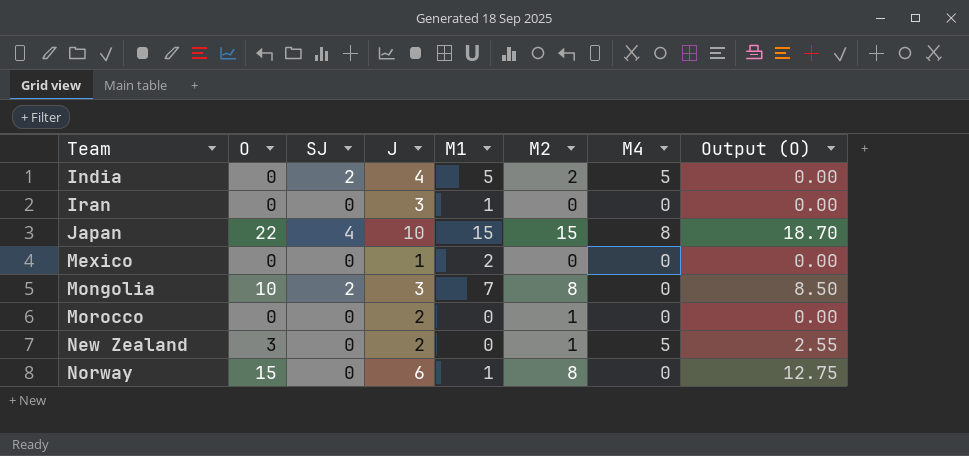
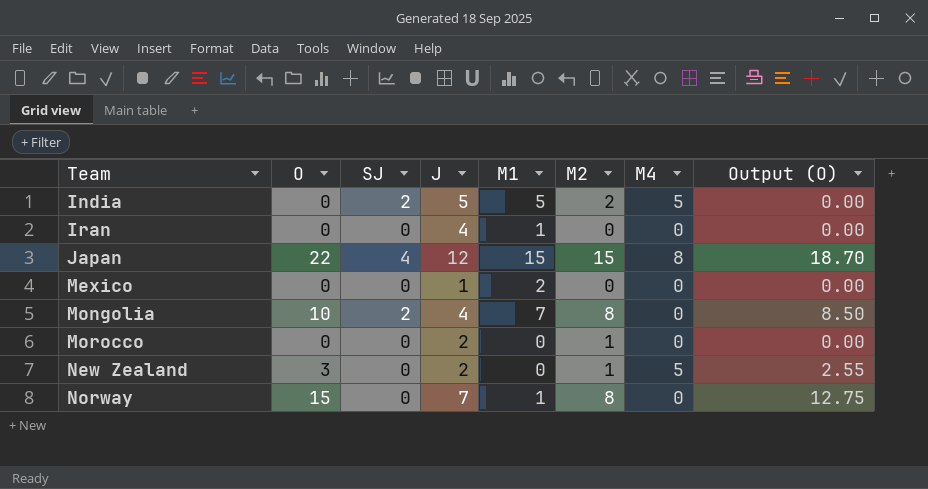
India | J: 4 -> 5
Iran | J: 3 -> 4
Japan | J: 10 -> 12
Mongolia | J: 3 -> 4
Norway | J: 6 -> 7

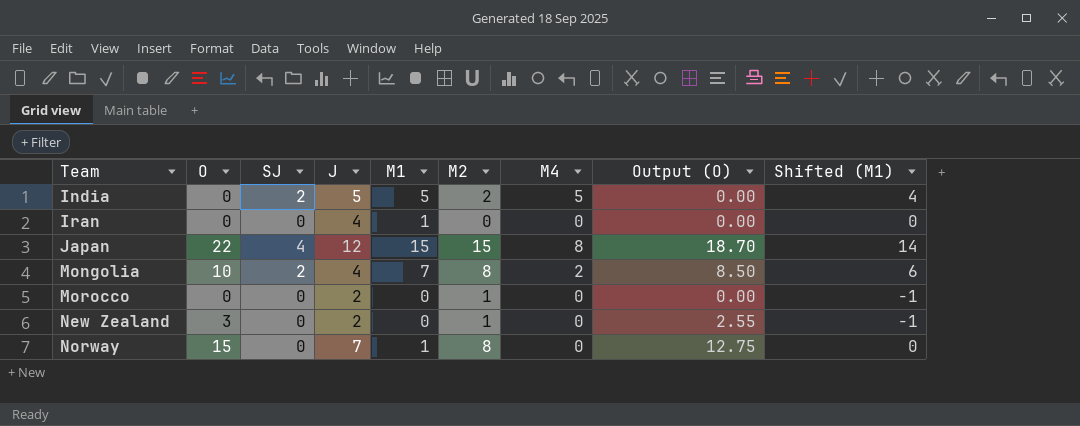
column Shifted (M1) | formula: none -> [M1] - 1
row Mexico: 0 | 0 | 1 | 2 | 0 | 0 | 0.00 -> none
Mongolia | M4: 0 -> 2
New Zealand | M4: 5 -> 0

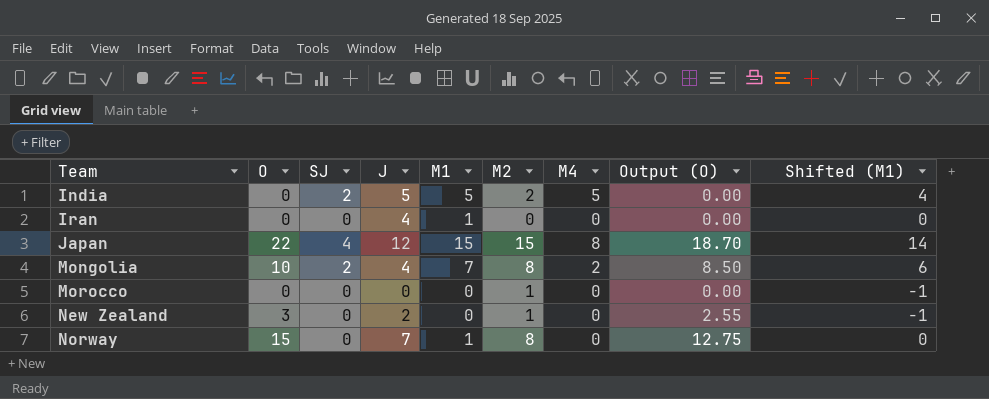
Morocco | J: 2 -> 0

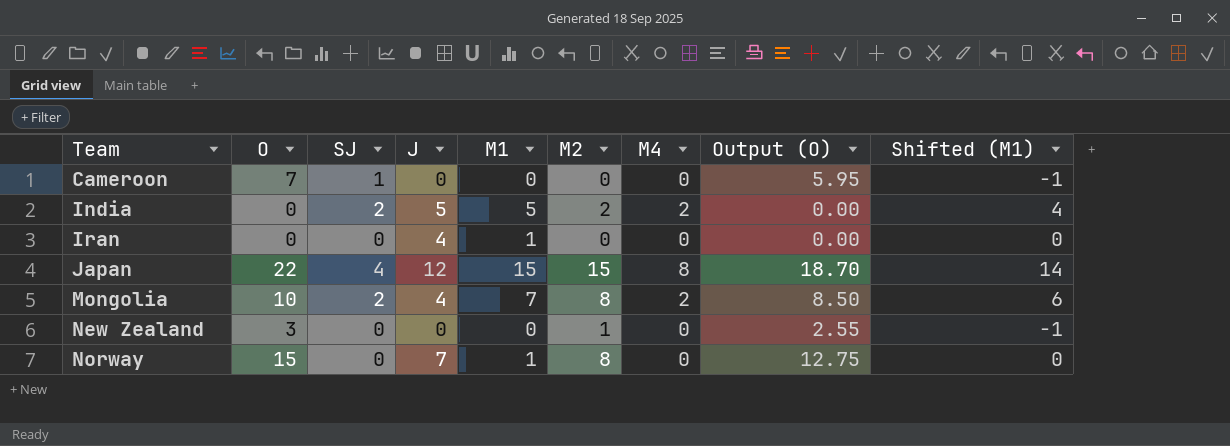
row Morocco: 0 | 0 | 0 | 0 | 1 | 0 | 0.00 | -1 -> none
row Cameroon: none -> 7 | 1 | 0 | 0 | 0 | 0 | 5.95 | -1
India | M4: 5 -> 2
New Zealand | J: 2 -> 0

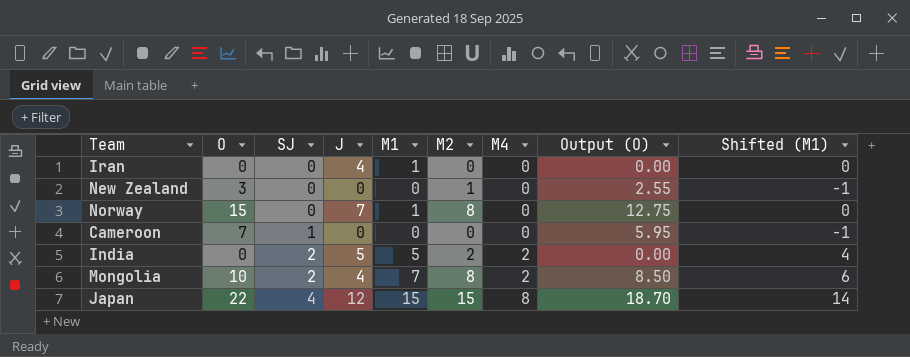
row order: Team ascending -> SJ ascending

